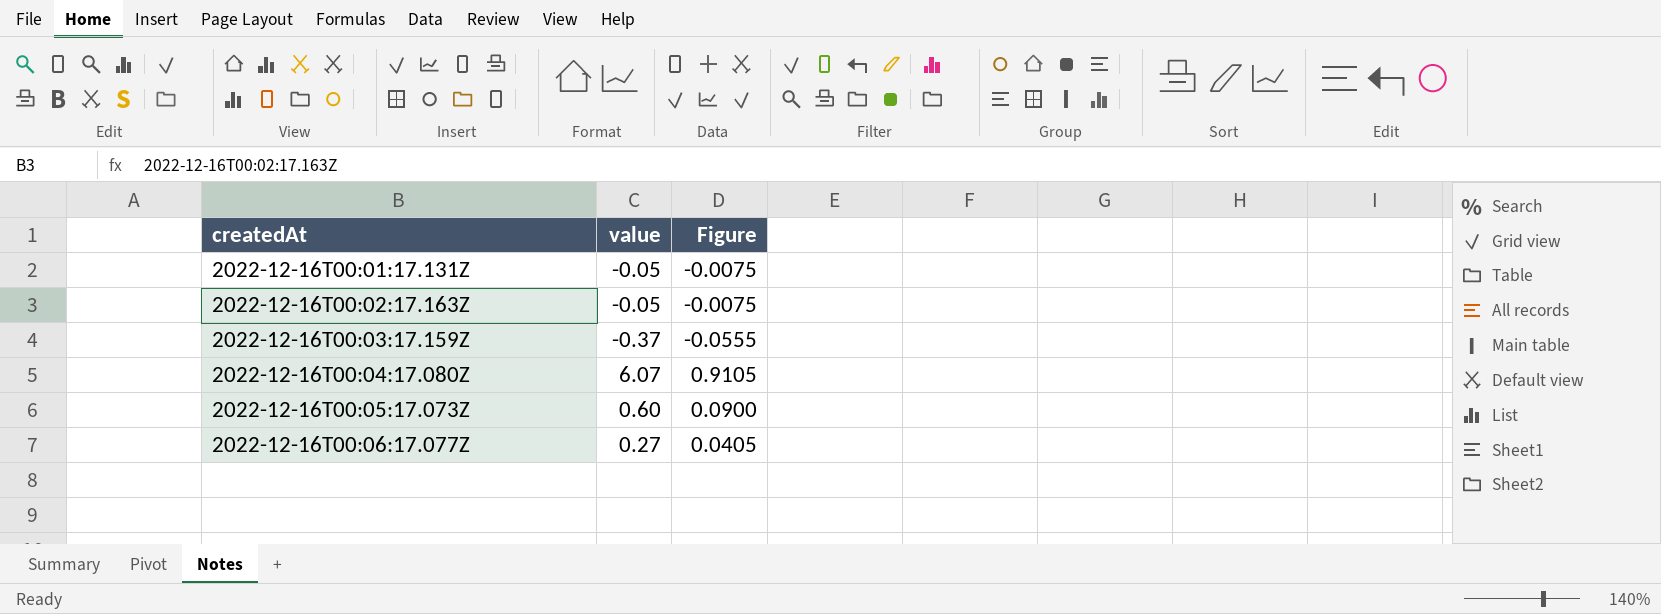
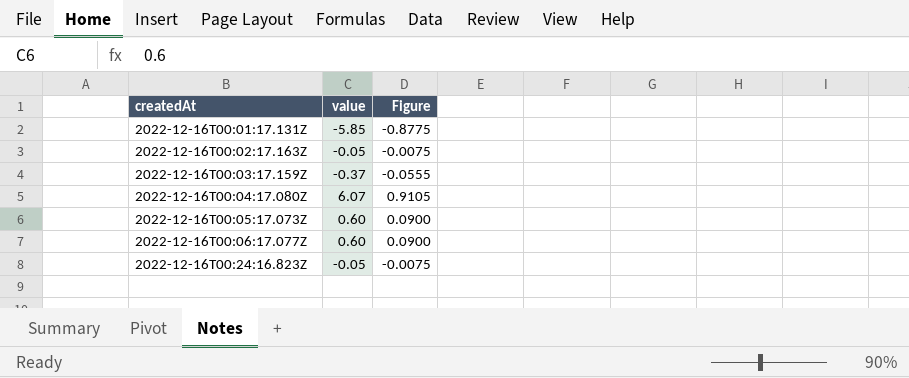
2022-12-16T00:01:17.131Z | value: -0.05 -> -5.85
2022-12-16T00:01:17.131Z | Figure: -0.0075 -> -0.8775
2022-12-16T00:06:17.077Z | value: 0.27 -> 0.60
2022-12-16T00:06:17.077Z | Figure: 0.0405 -> 0.0900
row 2022-12-16T00:24:16.823Z: none -> -0.05 | -0.0075

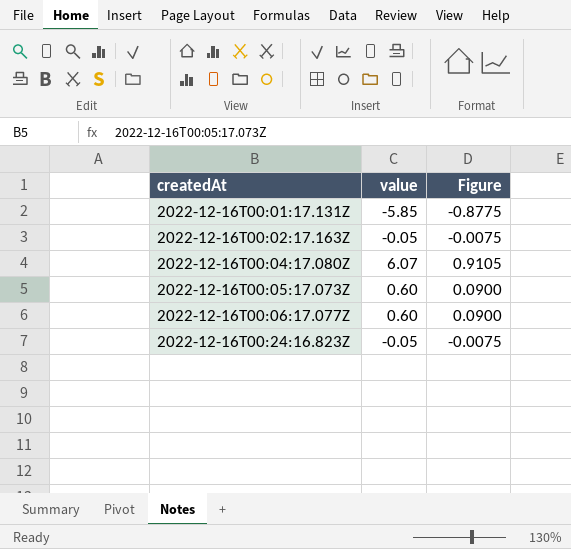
row 2022-12-16T00:03:17.159Z: -0.37 | -0.0555 -> none

